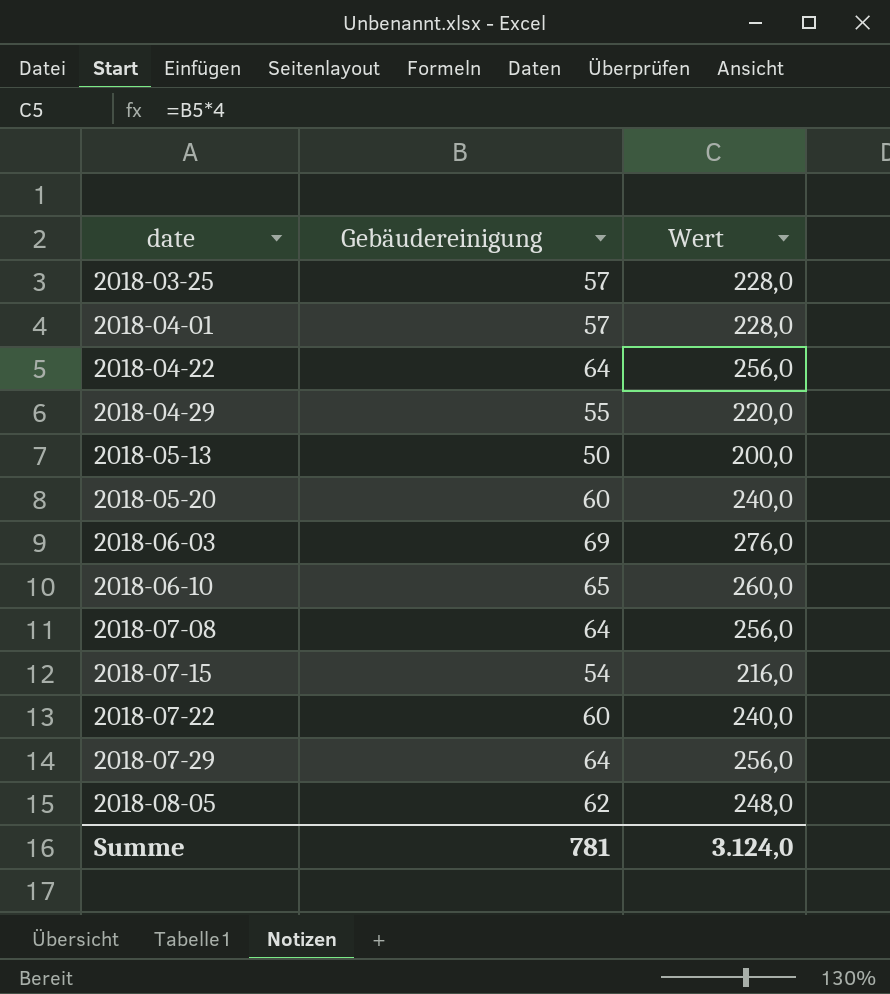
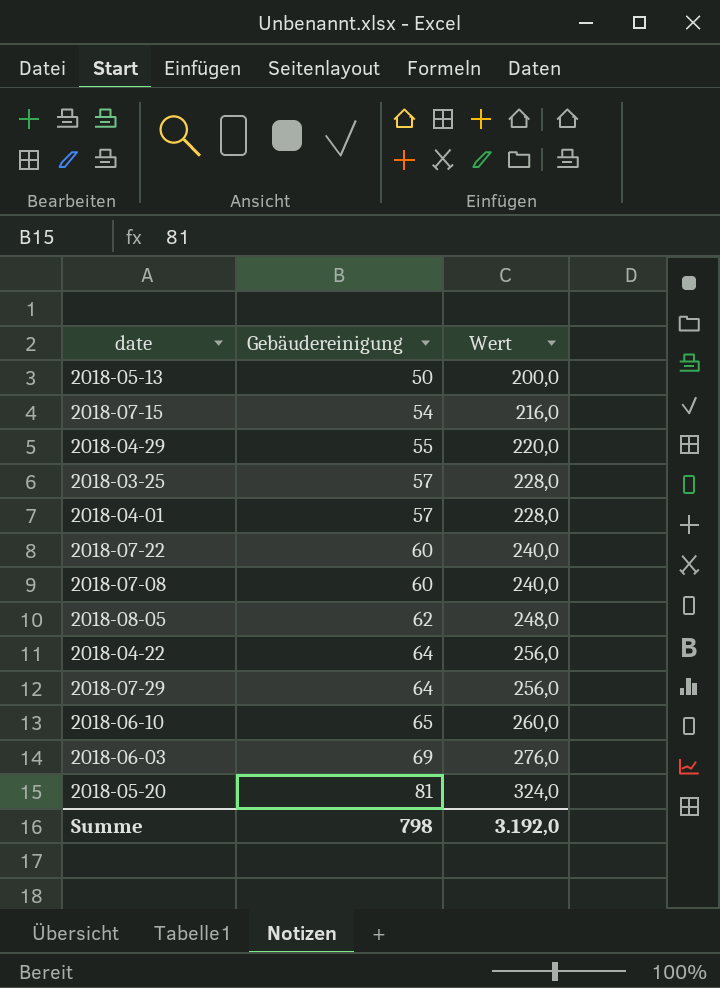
row order: date ascending -> Gebäudereinigung ascending
2018-07-08 | Gebäudereinigung: 64 -> 60
2018-07-08 | Wert: 256,0 -> 240,0
2018-05-20 | Gebäudereinigung: 60 -> 81
2018-05-20 | Wert: 240,0 -> 324,0
Summe | Gebäudereinigung: 781 -> 798
Summe | Wert: 3.124,0 -> 3.192,0

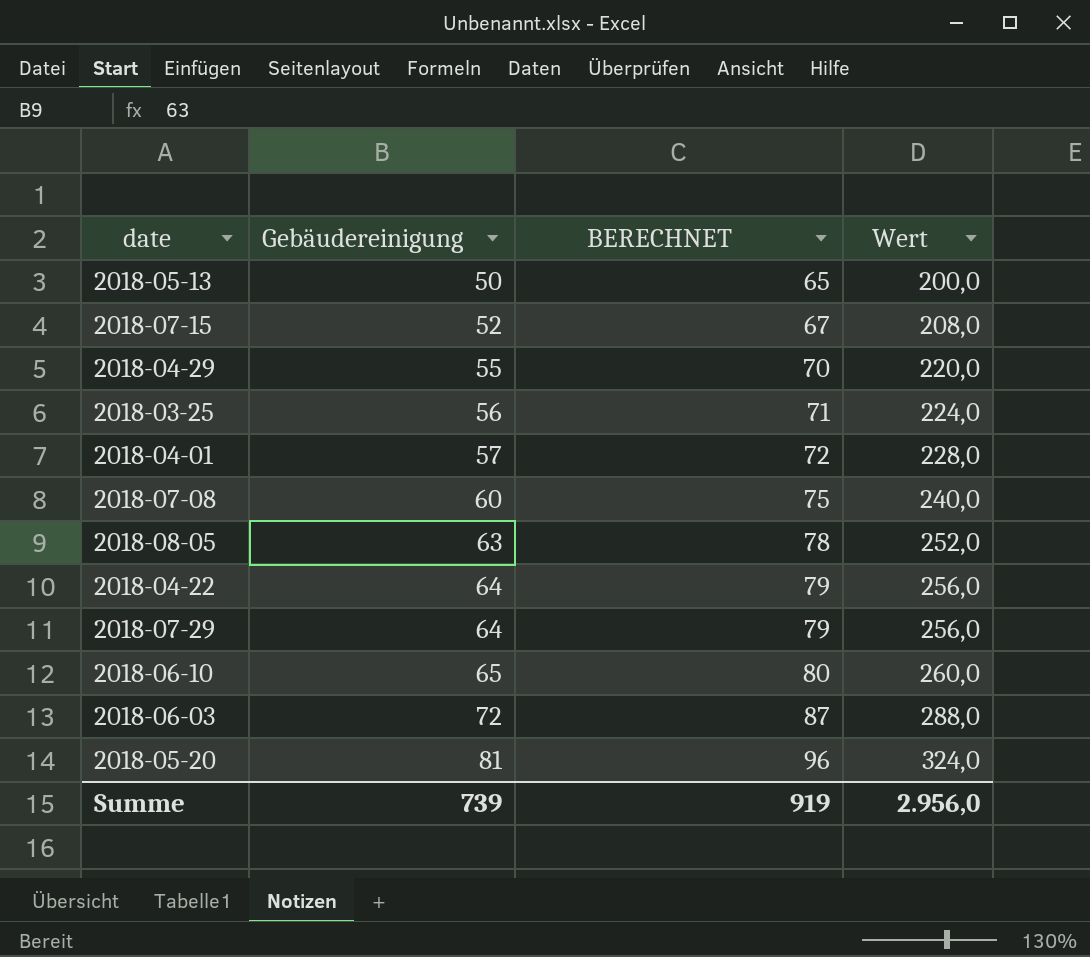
column BERECHNET | formula: none -> [Gebäudereinigung] + 15
row 2018-07-22: 60 | 240,0 -> none
2018-07-15 | Gebäudereinigung: 54 -> 52
2018-07-15 | Wert: 216,0 -> 208,0
2018-03-25 | Gebäudereinigung: 57 -> 56
2018-03-25 | Wert: 228,0 -> 224,0
2018-08-05 | Gebäudereinigung: 62 -> 63
2018-08-05 | Wert: 248,0 -> 252,0
2018-06-03 | Gebäudereinigung: 69 -> 72
2018-06-03 | Wert: 276,0 -> 288,0
Summe | Gebäudereinigung: 798 -> 739
Summe | Wert: 3.192,0 -> 2.956,0

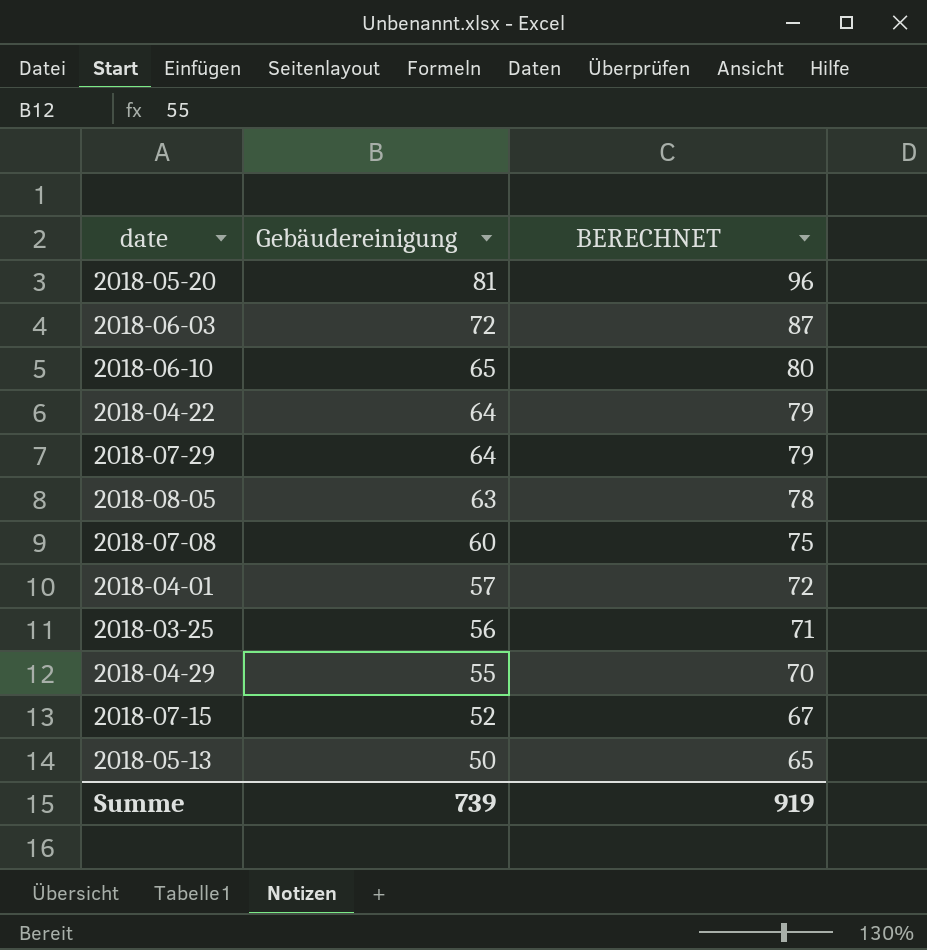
row order: Gebäudereinigung ascending -> Gebäudereinigung descending
column Wert | formula: [Gebäudereinigung] * 4 -> none

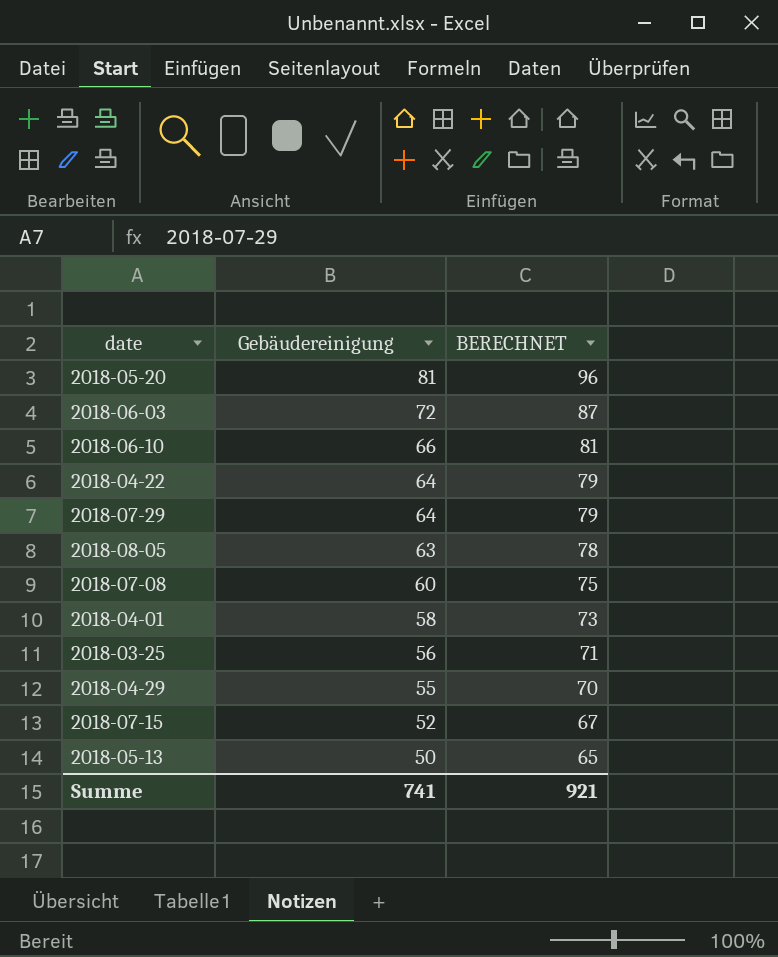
2018-06-10 | Gebäudereinigung: 65 -> 66
2018-06-10 | BERECHNET: 80 -> 81
2018-04-01 | Gebäudereinigung: 57 -> 58
2018-04-01 | BERECHNET: 72 -> 73
Summe | Gebäudereinigung: 739 -> 741
Summe | BERECHNET: 919 -> 921

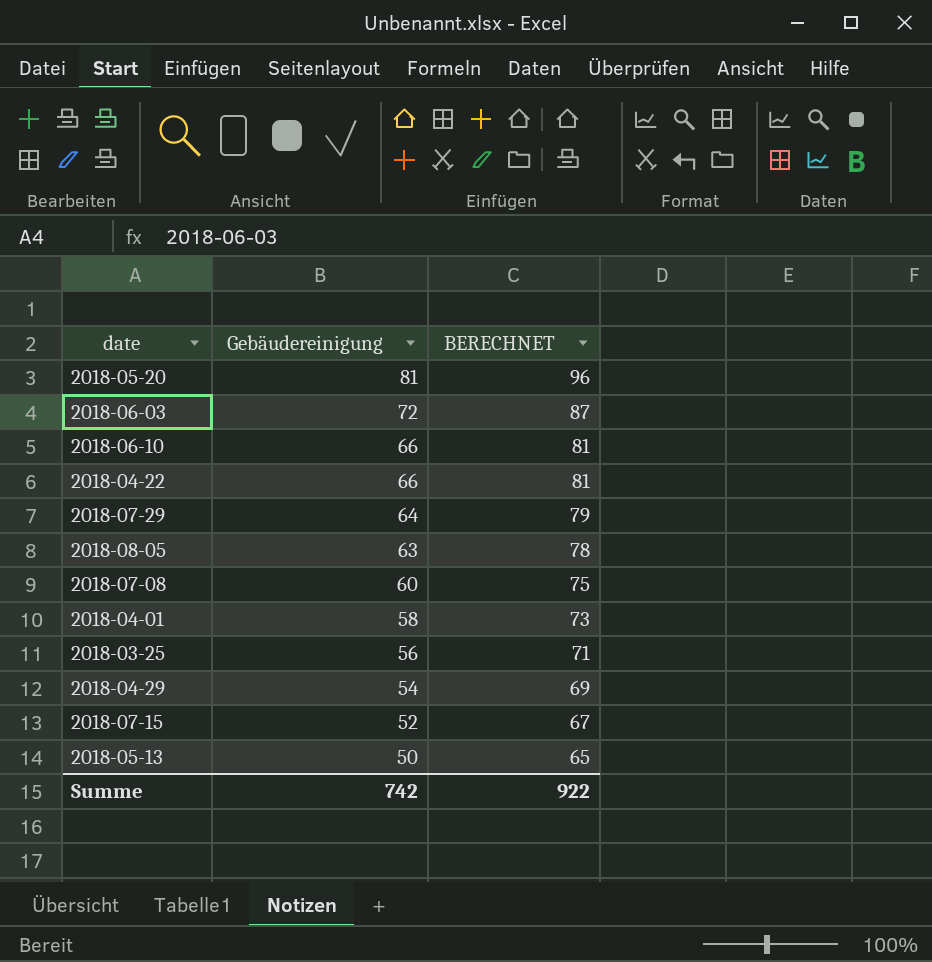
2018-04-22 | Gebäudereinigung: 64 -> 66
2018-04-22 | BERECHNET: 79 -> 81
2018-04-29 | Gebäudereinigung: 55 -> 54
2018-04-29 | BERECHNET: 70 -> 69
Summe | Gebäudereinigung: 741 -> 742
Summe | BERECHNET: 921 -> 922

